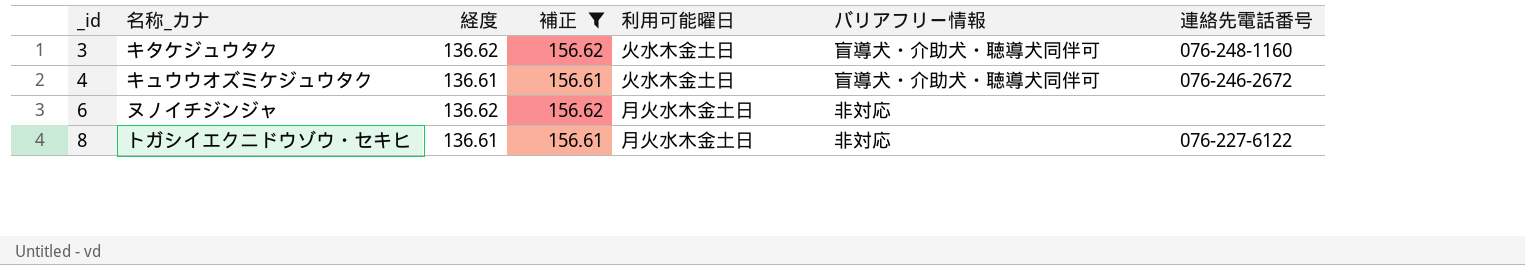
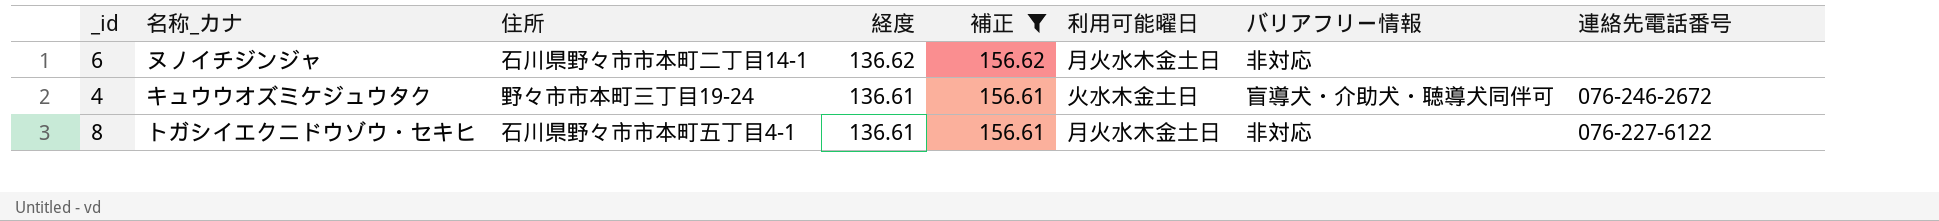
row order: _id ascending -> 経度 descending
column 住所 | position: none -> 3
row 3: キタケジュウタク | 136.62 | 156.62 | 火水木金土日 | 盲導犬・介助犬・聴導犬同伴可 | 076-248-1160 -> none

